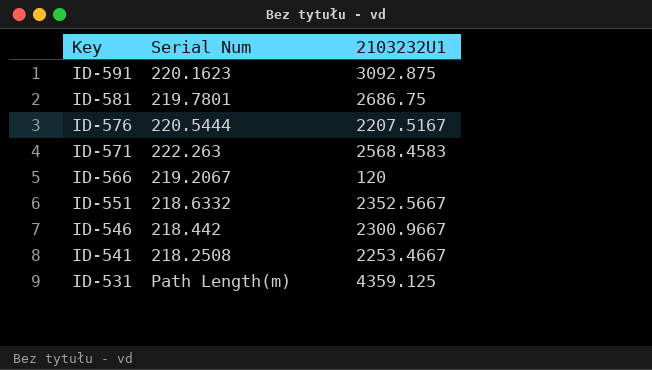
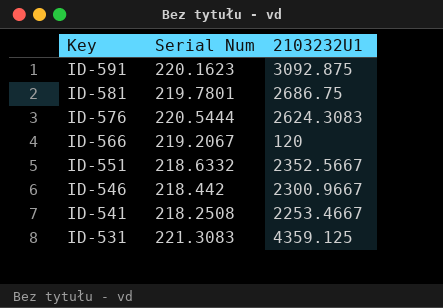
row ID-571: 222.263 | 2568.4583 -> none
ID-576 | 2103232U1: 2207.5167 -> 2624.3083
ID-531 | Serial Num: Path Length(m) -> 221.3083

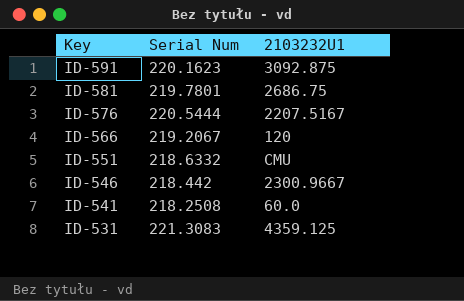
ID-576 | 2103232U1: 2624.3083 -> 2207.5167
ID-551 | 2103232U1: 2352.5667 -> CMU
ID-541 | 2103232U1: 2253.4667 -> 60.0

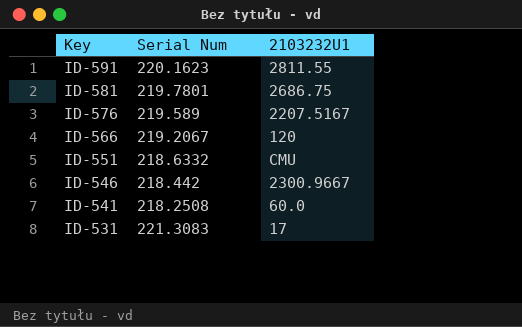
ID-591 | 2103232U1: 3092.875 -> 2811.55
ID-576 | Serial Num: 220.5444 -> 219.589
ID-531 | 2103232U1: 4359.125 -> 17

